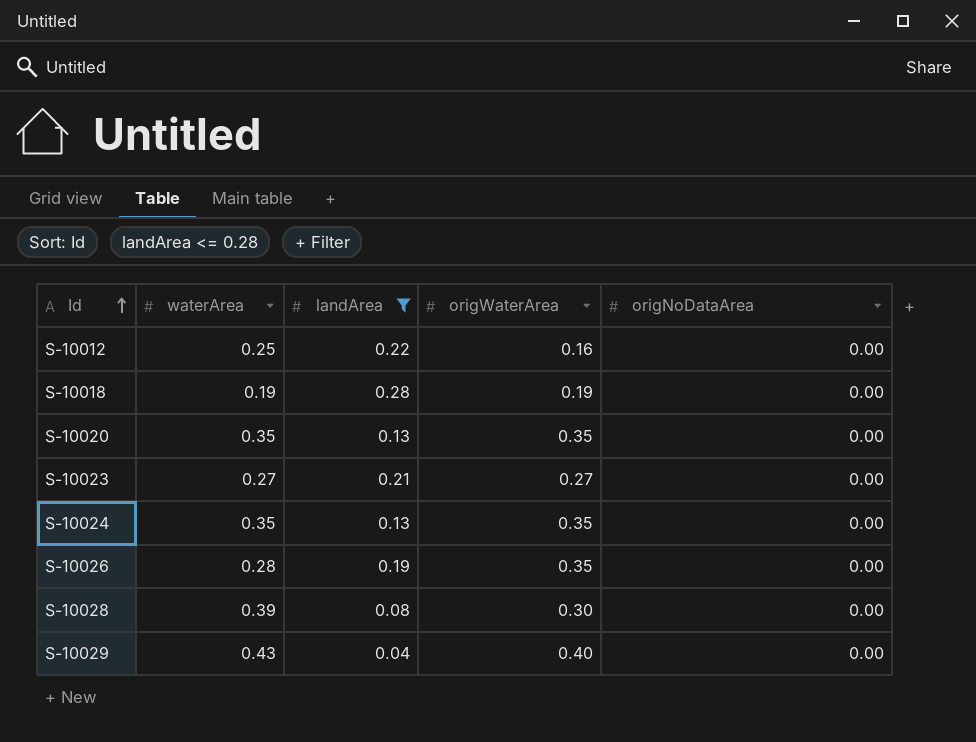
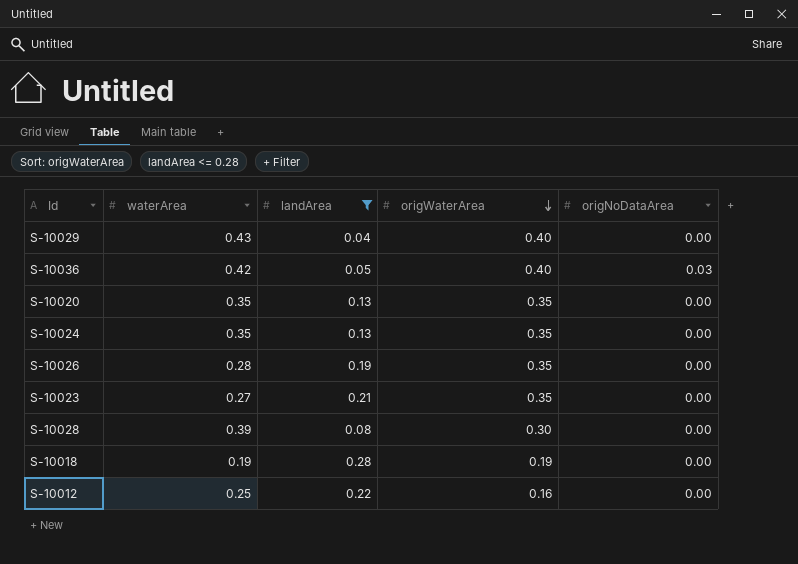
row order: Id ascending -> origWaterArea descending
row S-10036: none -> 0.42 | 0.05 | 0.40 | 0.03
S-10023 | origWaterArea: 0.27 -> 0.35

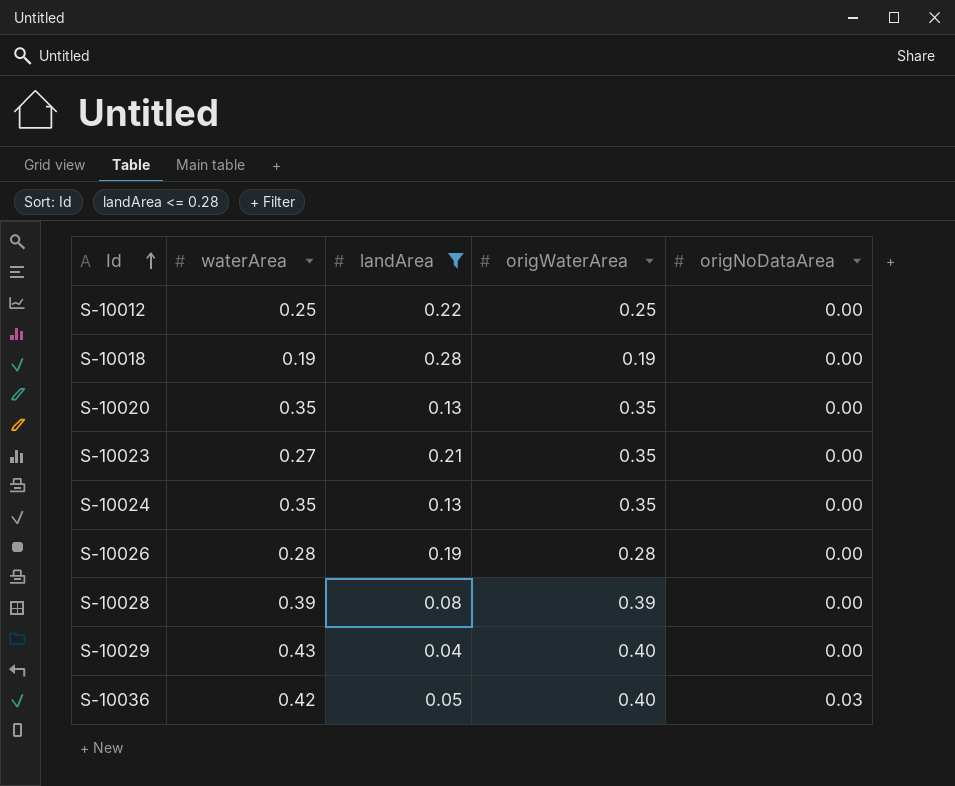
row order: origWaterArea descending -> Id ascending
S-10012 | origWaterArea: 0.16 -> 0.25
S-10026 | origWaterArea: 0.35 -> 0.28
S-10028 | origWaterArea: 0.30 -> 0.39

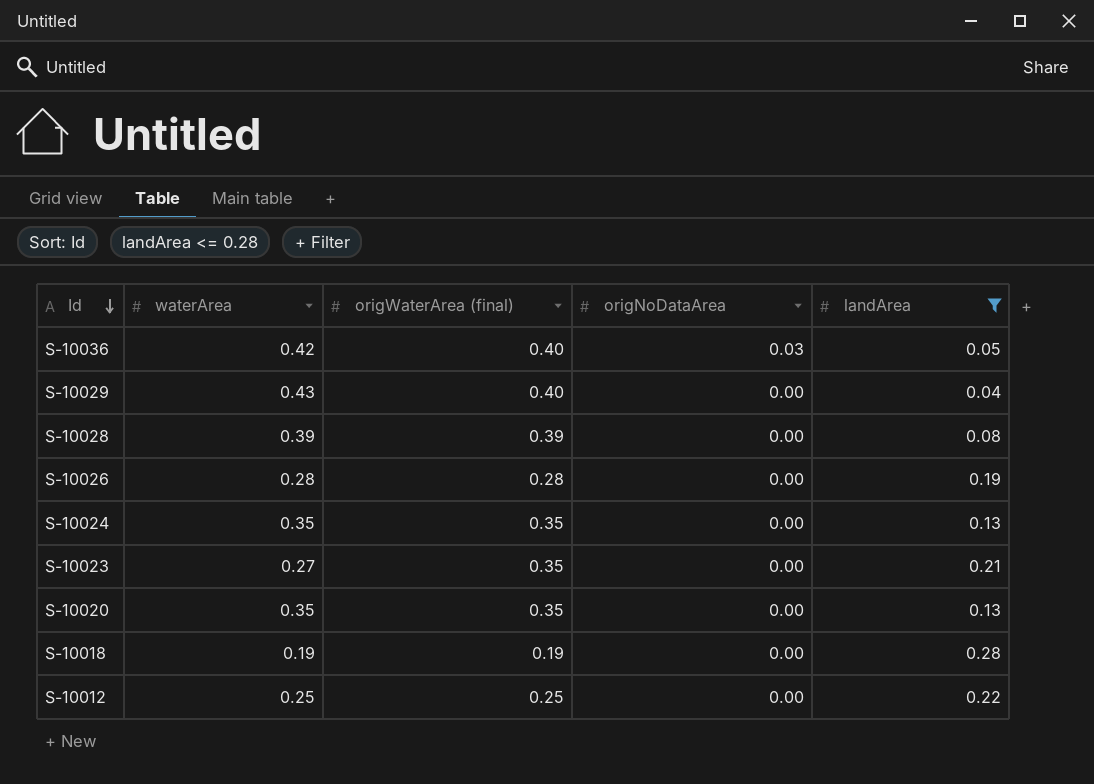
row order: Id ascending -> Id descending
column name: origWaterArea -> origWaterArea (final)
column landArea | position: 3 -> 5

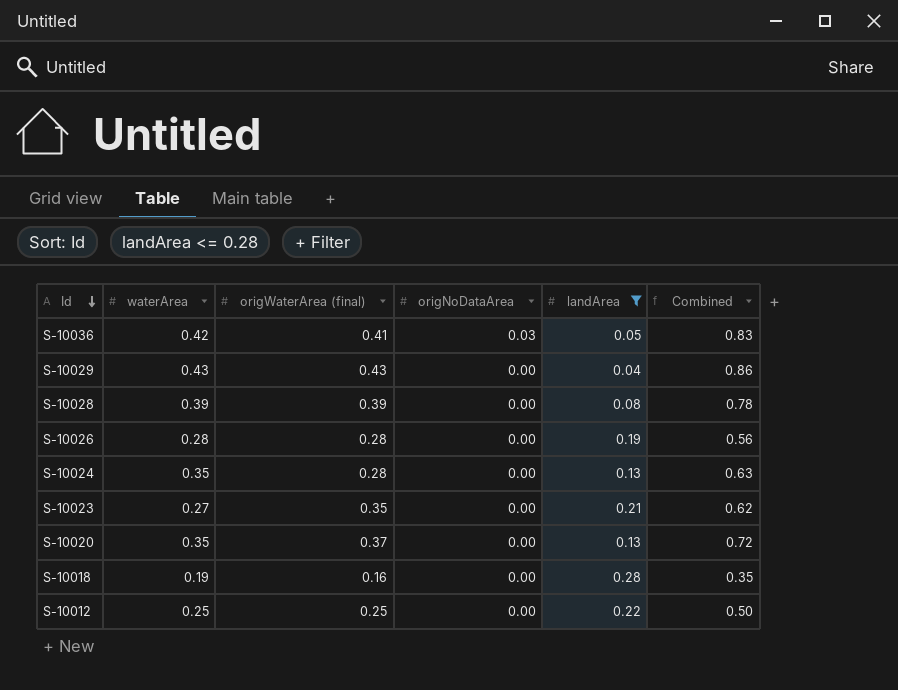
column Combined | formula: none -> [waterArea] + [origWaterArea (final)]
S-10036 | origWaterArea (final): 0.40 -> 0.41
S-10029 | origWaterArea (final): 0.40 -> 0.43
S-10024 | origWaterArea (final): 0.35 -> 0.28
S-10020 | origWaterArea (final): 0.35 -> 0.37
S-10018 | origWaterArea (final): 0.19 -> 0.16

